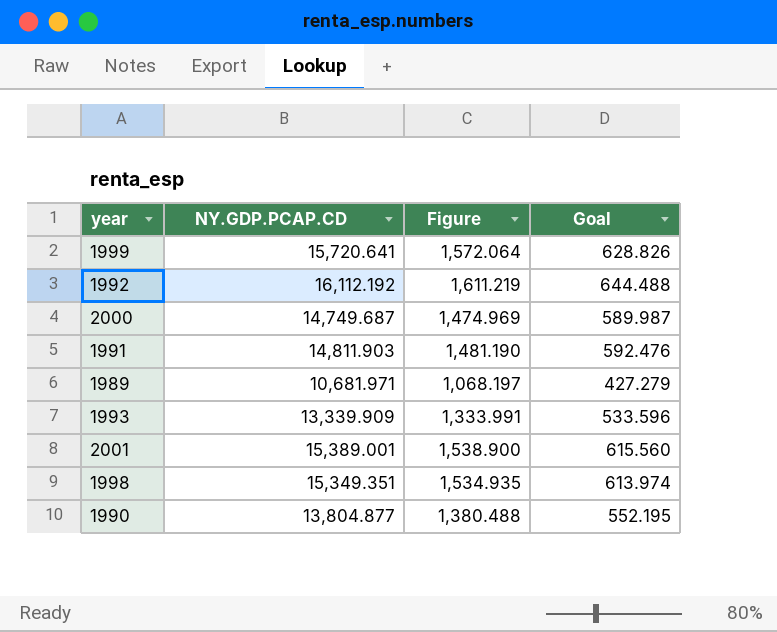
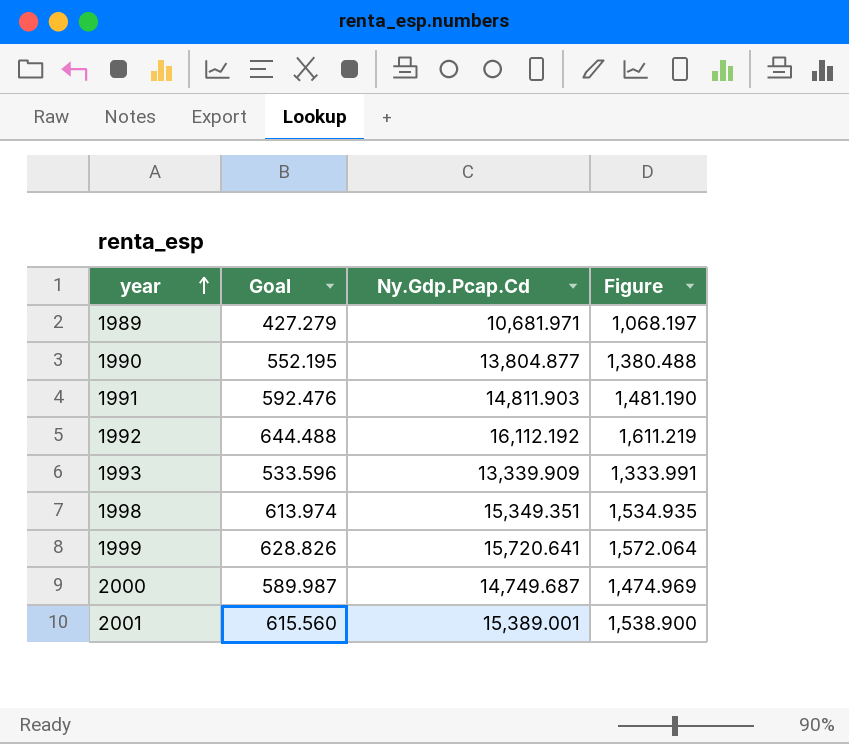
row order: none -> year ascending
column Goal | position: 4 -> 2
column name: NY.GDP.PCAP.CD -> Ny.Gdp.Pcap.Cd

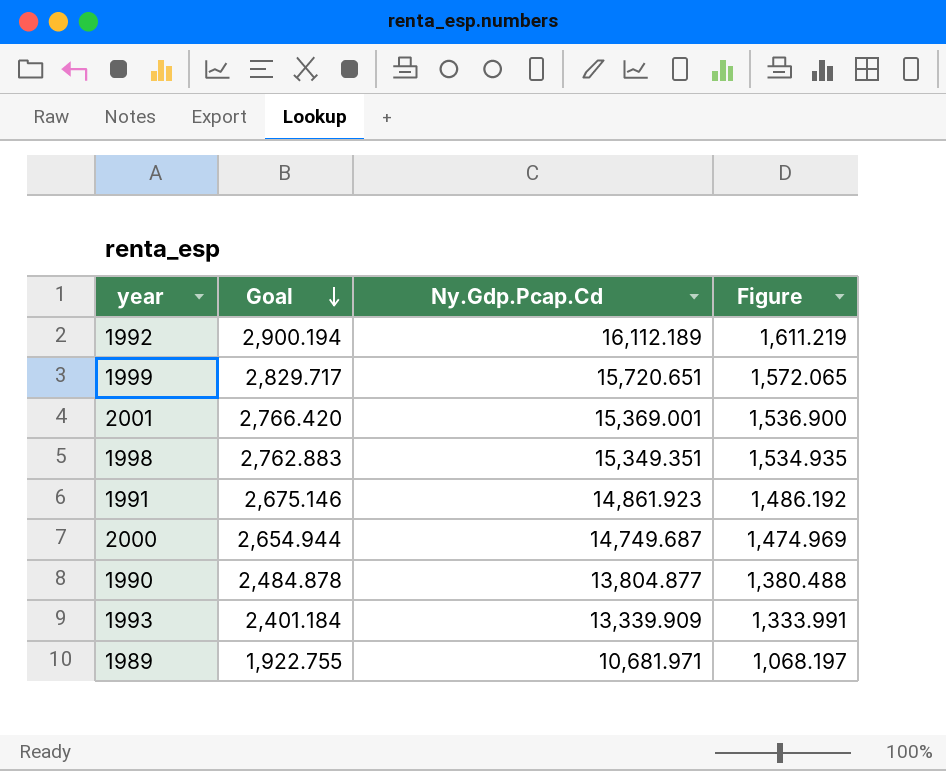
row order: year ascending -> Goal descending
column Goal | formula: [Ny.Gdp.Pcap.Cd] * 0.04 -> [Ny.Gdp.Pcap.Cd] * 0.18
1992 | Ny.Gdp.Pcap.Cd: 16,112.192 -> 16,112.189
1999 | Ny.Gdp.Pcap.Cd: 15,720.641 -> 15,720.651
1999 | Figure: 1,572.064 -> 1,572.065
2001 | Ny.Gdp.Pcap.Cd: 15,389.001 -> 15,369.001
2001 | Figure: 1,538.900 -> 1,536.900
1991 | Ny.Gdp.Pcap.Cd: 14,811.903 -> 14,861.923
1991 | Figure: 1,481.190 -> 1,486.192

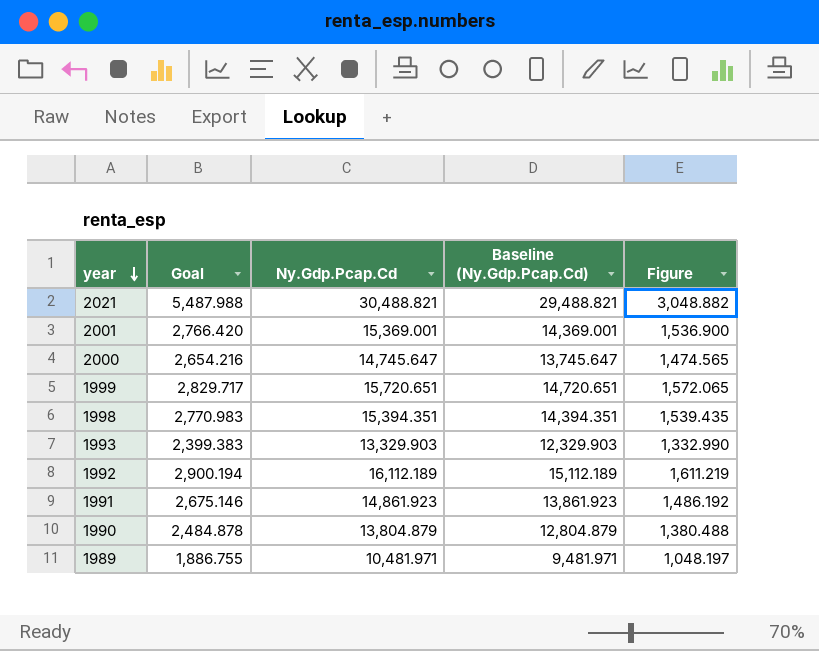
row order: Goal descending -> year descending
column Baseline (Ny.Gdp.Pcap.Cd) | formula: none -> [Ny.Gdp.Pcap.Cd] - 1000
row 2021: none -> 5,487.988 | 30,488.821 | 29,488.821 | 3,048.882
2000 | Goal: 2,654.944 -> 2,654.216
2000 | Ny.Gdp.Pcap.Cd: 14,749.687 -> 14,745.647
2000 | Figure: 1,474.969 -> 1,474.565
1998 | Goal: 2,762.883 -> 2,770.983
1998 | Ny.Gdp.Pcap.Cd: 15,349.351 -> 15,394.351
1998 | Figure: 1,534.935 -> 1,539.435
1993 | Goal: 2,401.184 -> 2,399.383
1993 | Ny.Gdp.Pcap.Cd: 13,339.909 -> 13,329.903
1993 | Figure: 1,333.991 -> 1,332.990
1990 | Ny.Gdp.Pcap.Cd: 13,804.877 -> 13,804.879
1989 | Goal: 1,922.755 -> 1,886.755
1989 | Ny.Gdp.Pcap.Cd: 10,681.971 -> 10,481.971
1989 | Figure: 1,068.197 -> 1,048.197

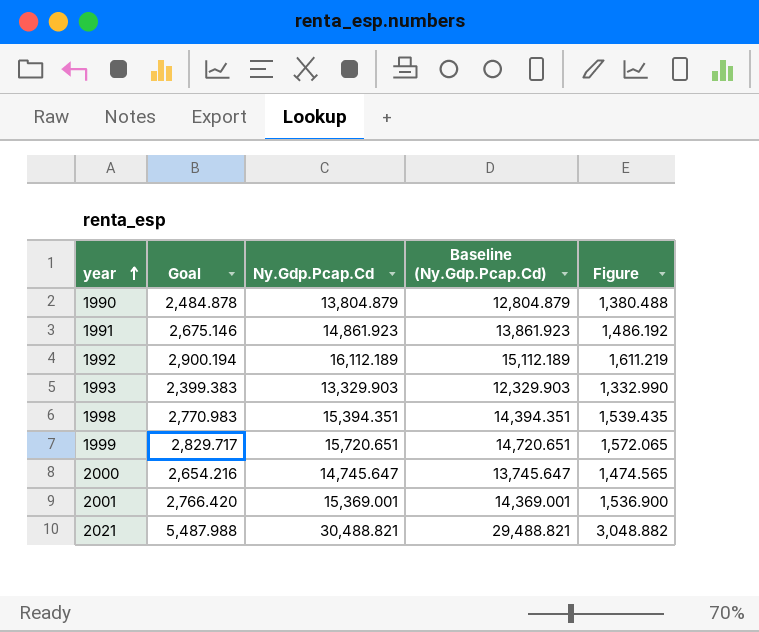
row order: year descending -> year ascending
row 1989: 1,886.755 | 10,481.971 | 9,481.971 | 1,048.197 -> none

